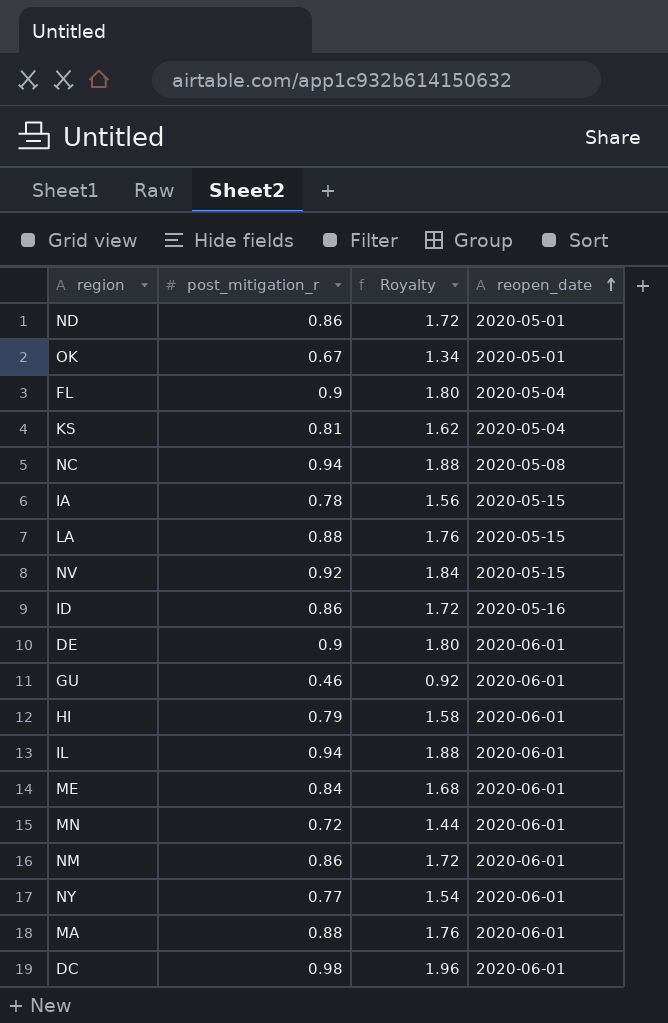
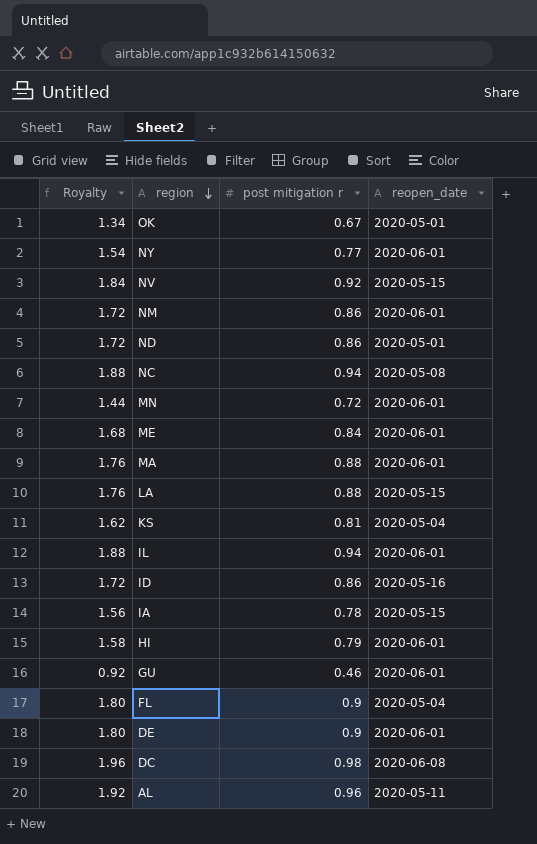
row order: reopen_date ascending -> region descending
column Royalty | position: 3 -> 1
column name: post_mitigation_r -> post mitigation r
DC | reopen_date: 2020-06-01 -> 2020-06-08
row AL: none -> 1.92 | 0.96 | 2020-05-11

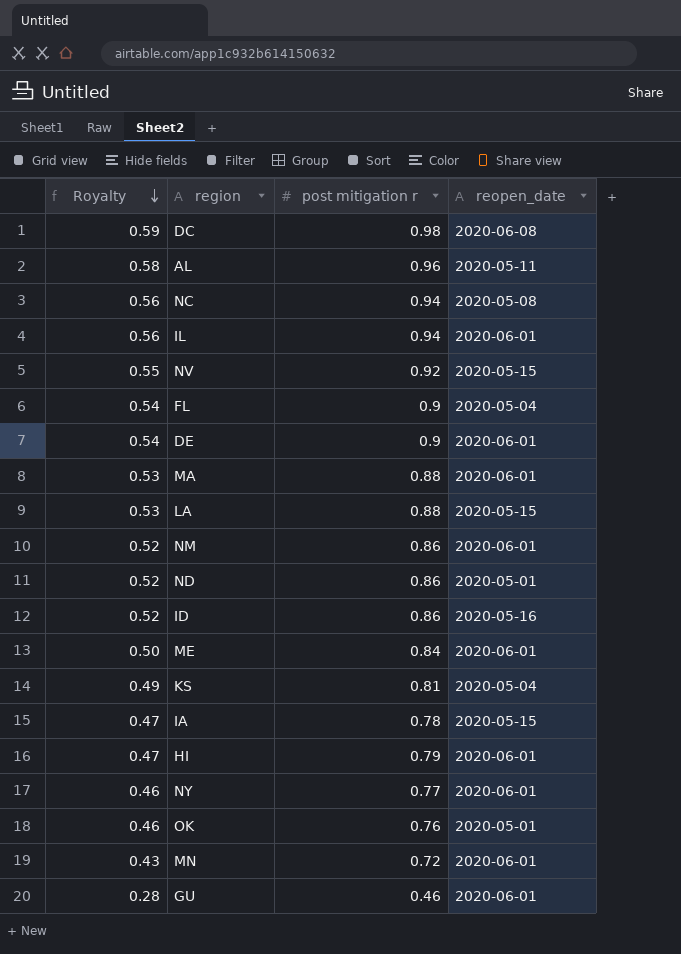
row order: region descending -> Royalty descending
column Royalty | formula: [post mitigation r] * 2 -> [post mitigation r] * 0.6
OK | post mitigation r: 0.67 -> 0.76

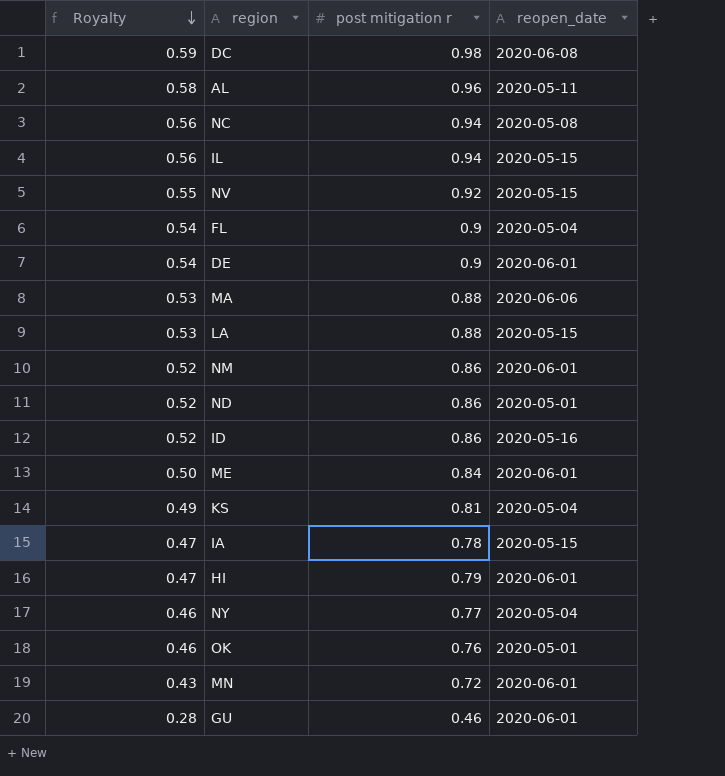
IL | reopen_date: 2020-06-01 -> 2020-05-15
MA | reopen_date: 2020-06-01 -> 2020-06-06
NY | reopen_date: 2020-06-01 -> 2020-05-04

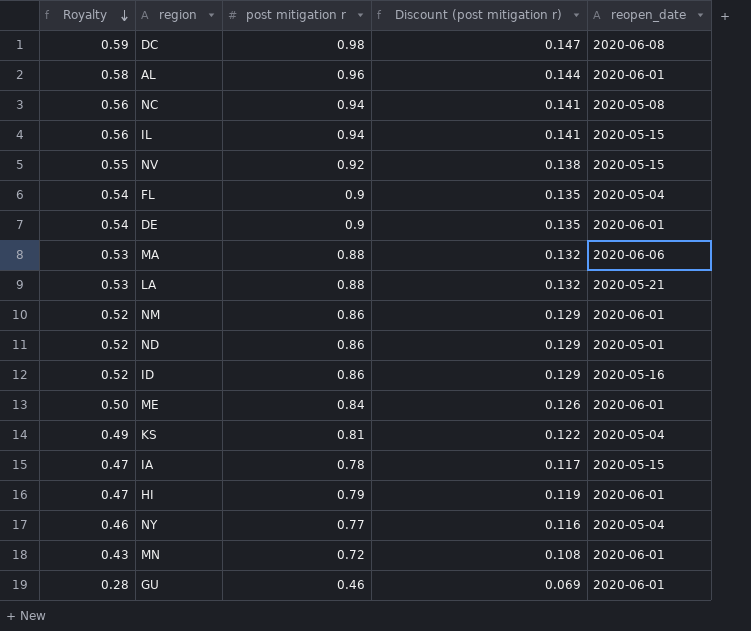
column Discount (post mitigation r) | formula: none -> [post mitigation r] * 0.15
row OK: 0.46 | 0.76 | 2020-05-01 -> none
AL | reopen_date: 2020-05-11 -> 2020-06-01
LA | reopen_date: 2020-05-15 -> 2020-05-21

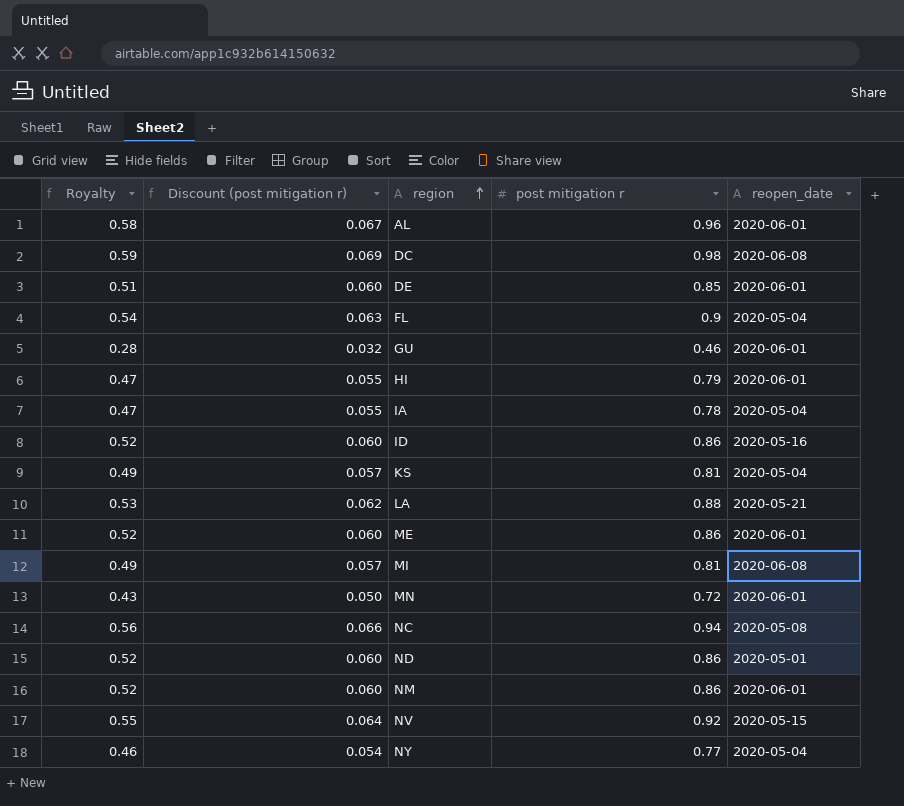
row order: Royalty descending -> region ascending
column Discount (post mitigation r) | formula: [post mitigation r] * 0.15 -> [post mitigation r] * 0.07
column Discount (post mitigation r) | position: 4 -> 2
row IL: 0.56 | 0.94 | 0.141 | 2020-05-15 -> none
row MA: 0.53 | 0.88 | 0.132 | 2020-06-06 -> none
DE | Royalty: 0.54 -> 0.51
DE | post mitigation r: 0.9 -> 0.85
IA | reopen_date: 2020-05-15 -> 2020-05-04
ME | Royalty: 0.50 -> 0.52
ME | post mitigation r: 0.84 -> 0.86
row MI: none -> 0.49 | 0.057 | 0.81 | 2020-06-08

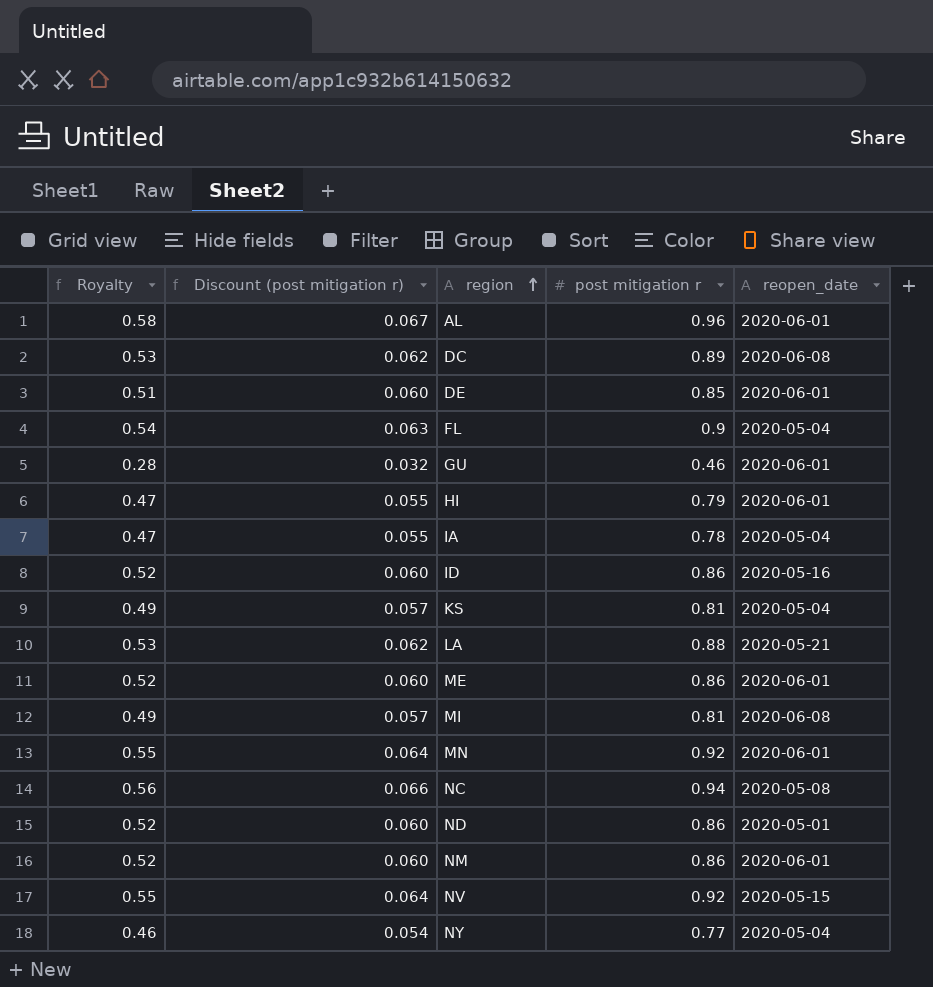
DC | Royalty: 0.59 -> 0.53
DC | Discount (post mitigation r): 0.069 -> 0.062
DC | post mitigation r: 0.98 -> 0.89
MN | Royalty: 0.43 -> 0.55
MN | Discount (post mitigation r): 0.050 -> 0.064
MN | post mitigation r: 0.72 -> 0.92

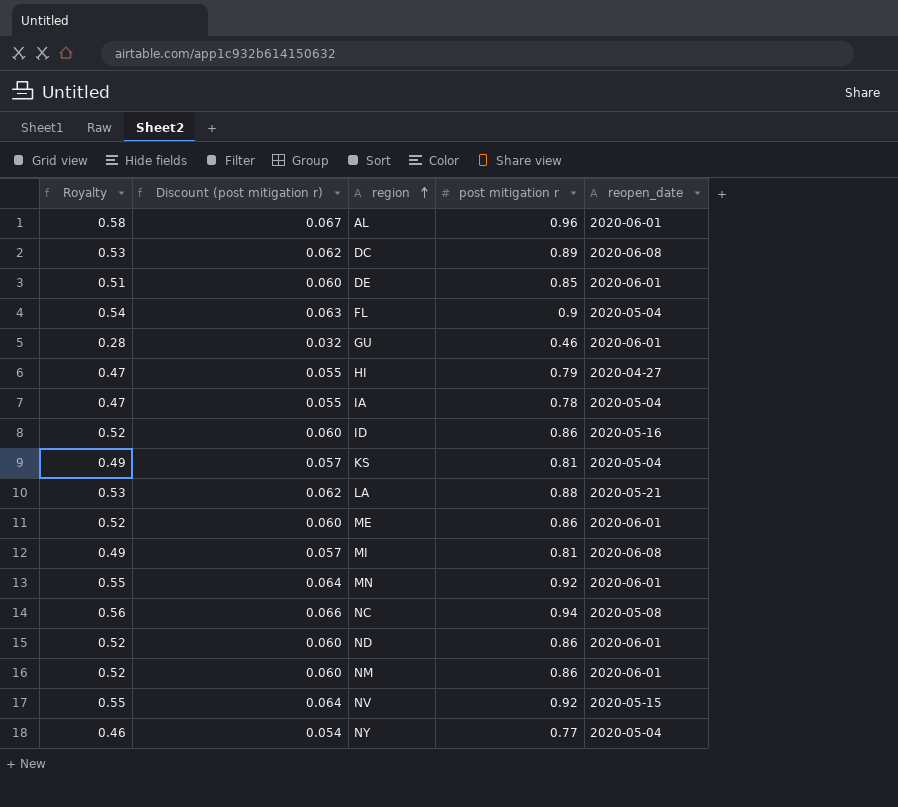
HI | reopen_date: 2020-06-01 -> 2020-04-27
ND | reopen_date: 2020-05-01 -> 2020-06-01

